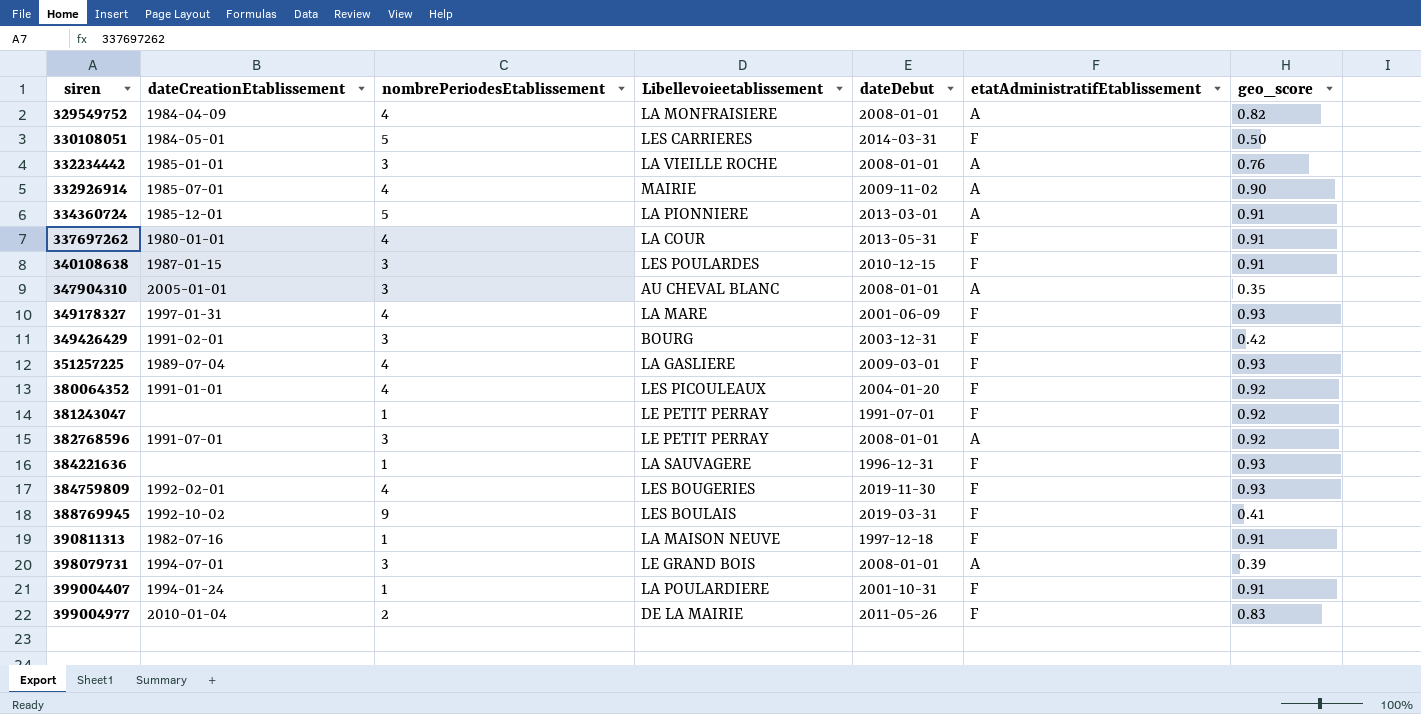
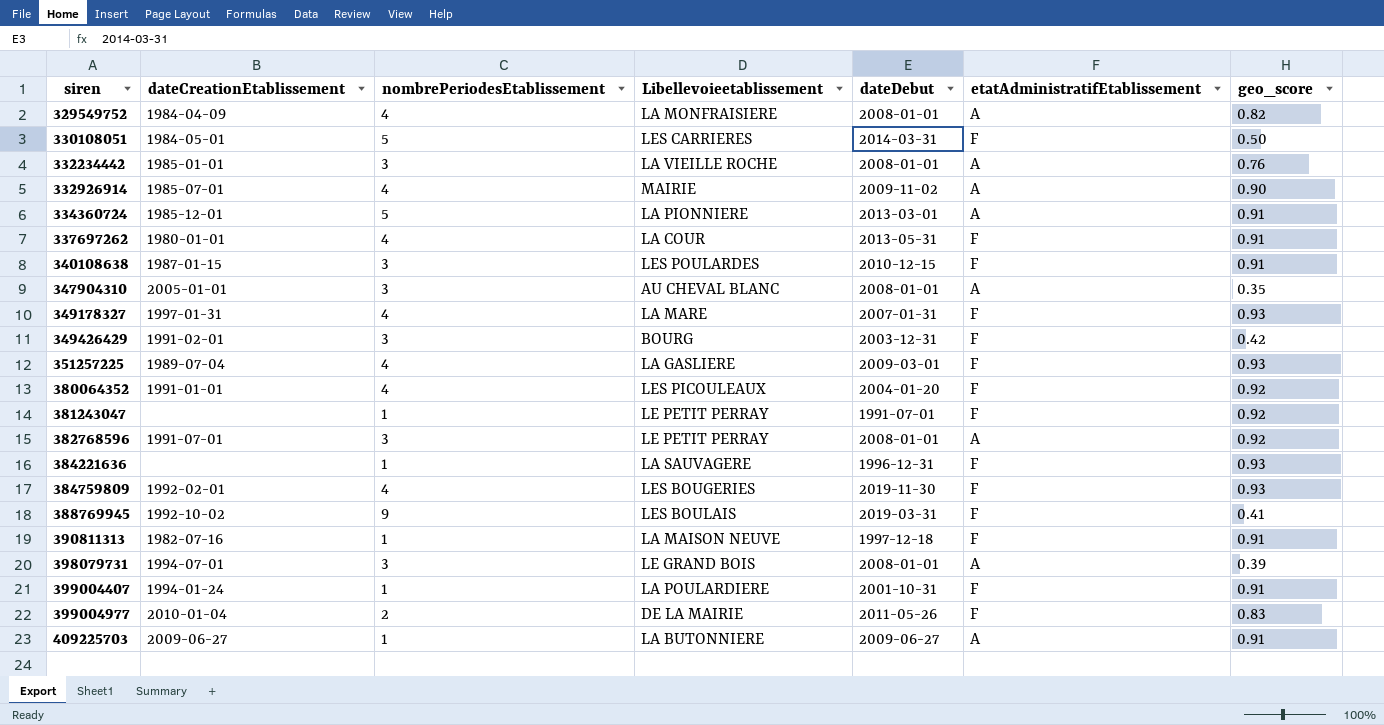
349178327 | dateDebut: 2001-06-09 -> 2007-01-31
row 409225703: none -> 2009-06-27 | 1 | LA BUTONNIERE | 2009-06-27 | A | 0.91

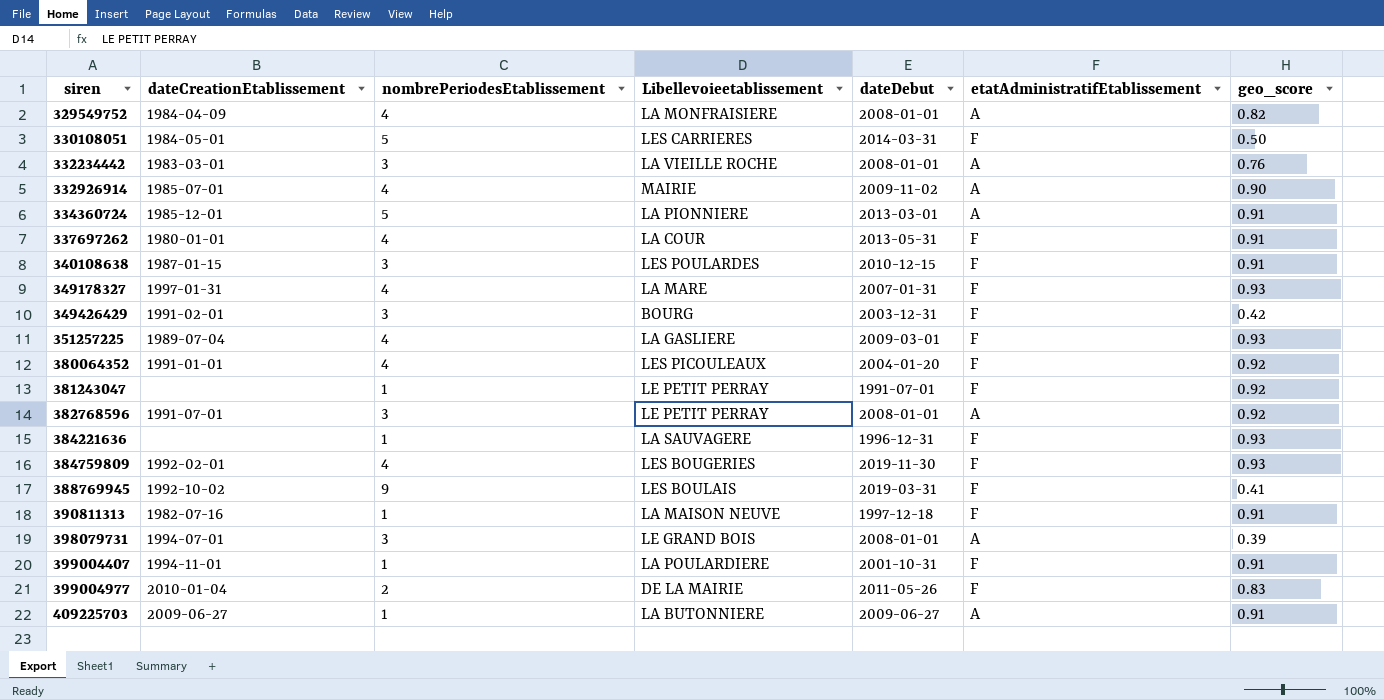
row 347904310: 2005-01-01 | 3 | AU CHEVAL BLANC | 2008-01-01 | A | 0.35 -> none
332234442 | dateCreationEtablissement: 1985-01-01 -> 1983-03-01
399004407 | dateCreationEtablissement: 1994-01-24 -> 1994-11-01

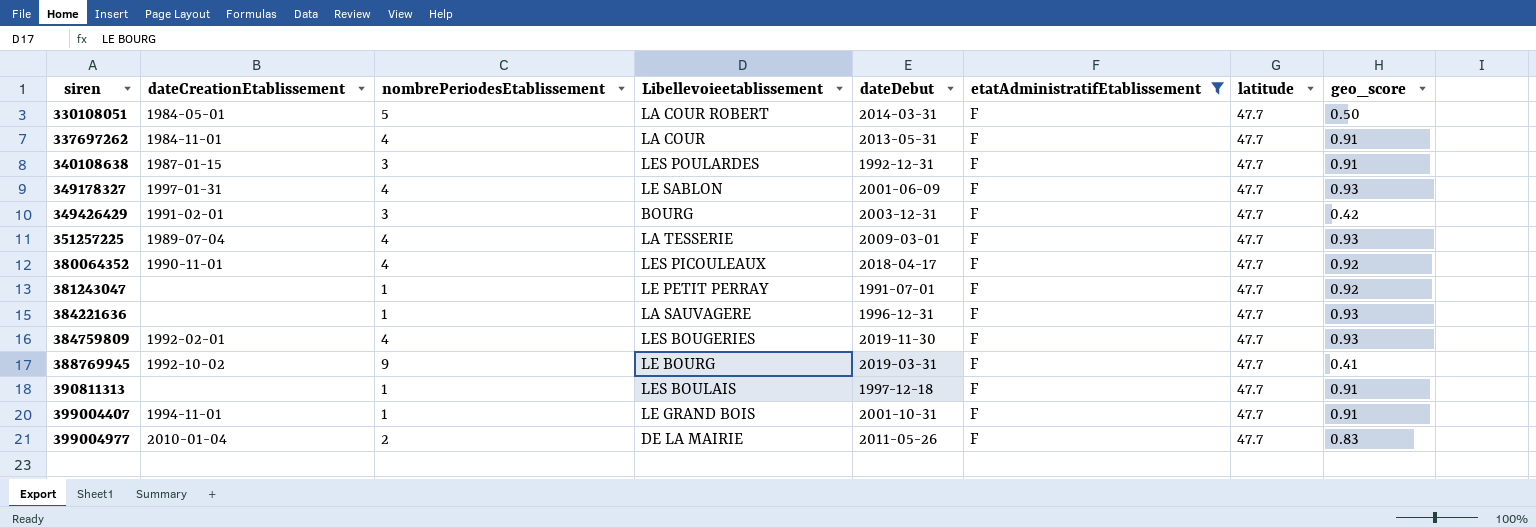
filter: none -> etatAdministratifEtablissement = F
column latitude | position: none -> 7
330108051 | Libellevoieetablissement: LES CARRIERES -> LA COUR ROBERT
337697262 | dateCreationEtablissement: 1980-01-01 -> 1984-11-01
340108638 | dateDebut: 2010-12-15 -> 1992-12-31
349178327 | Libellevoieetablissement: LA MARE -> LE SABLON
349178327 | dateDebut: 2007-01-31 -> 2001-06-09
351257225 | Libellevoieetablissement: LA GASLIERE -> LA TESSERIE
380064352 | dateCreationEtablissement: 1991-01-01 -> 1990-11-01
380064352 | dateDebut: 2004-01-20 -> 2018-04-17
388769945 | Libellevoieetablissement: LES BOULAIS -> LE BOURG
390811313 | dateCreationEtablissement: 1982-07-16 -> none
390811313 | Libellevoieetablissement: LA MAISON NEUVE -> LES BOULAIS
399004407 | Libellevoieetablissement: LA POULARDIERE -> LE GRAND BOIS

